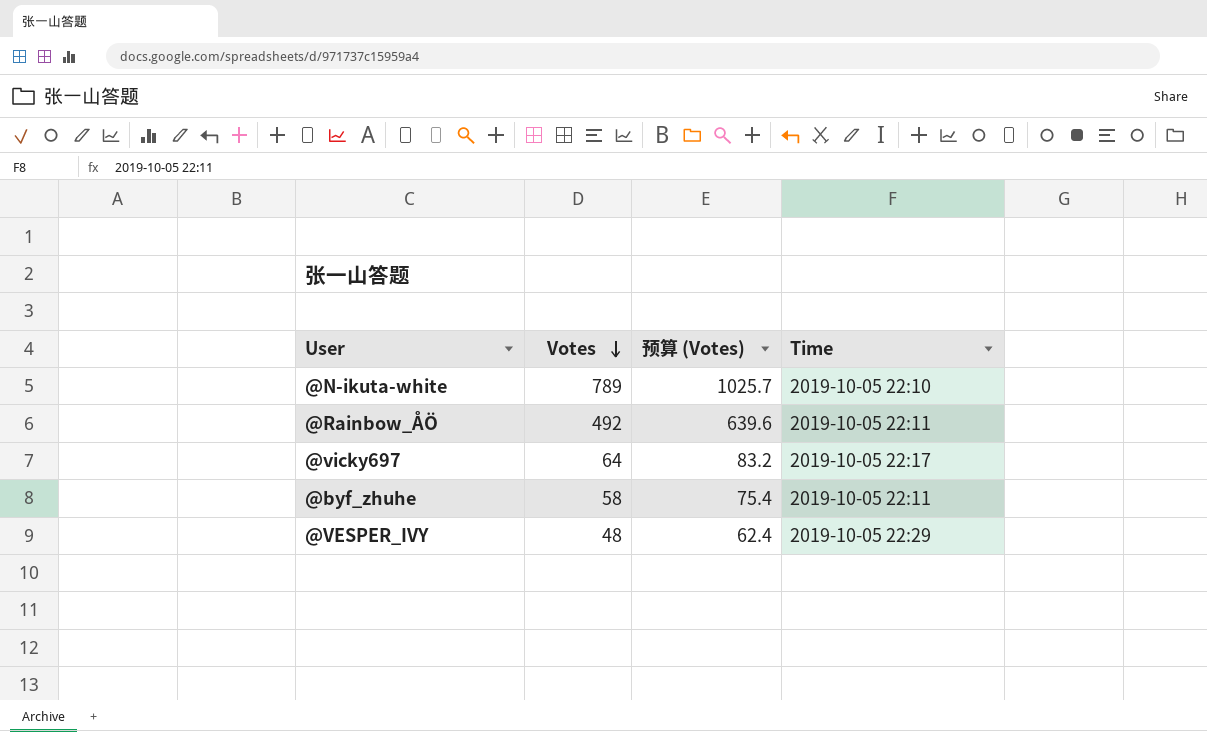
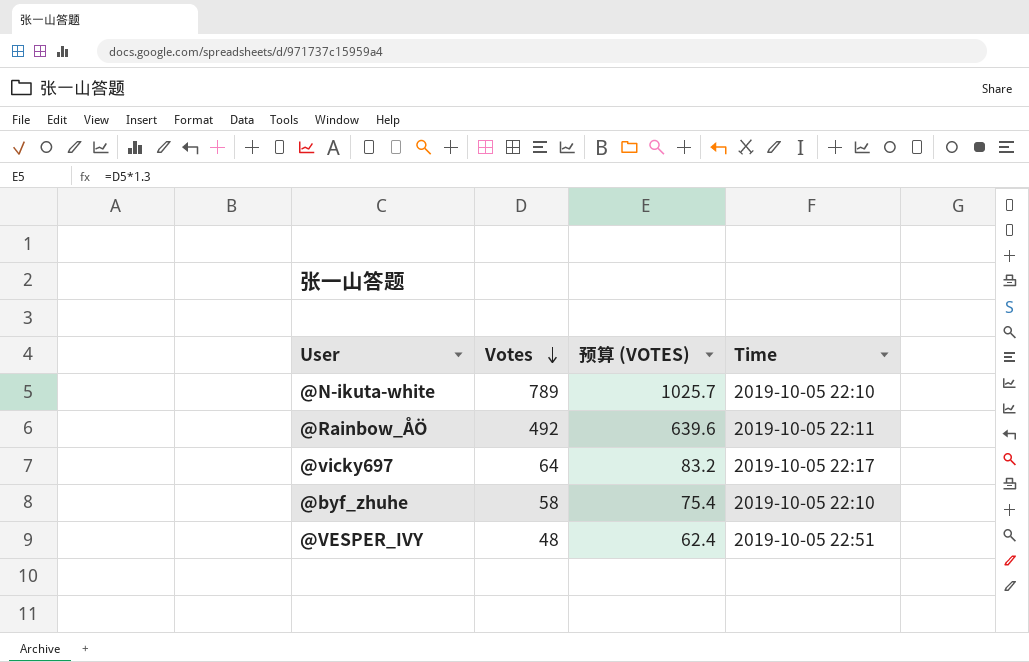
column name: 预算 (Votes) -> 预算 (VOTES)
@byf_zhuhe | Time: 2019-10-05 22:11 -> 2019-10-05 22:10
@VESPER_IVY | Time: 2019-10-05 22:29 -> 2019-10-05 22:51

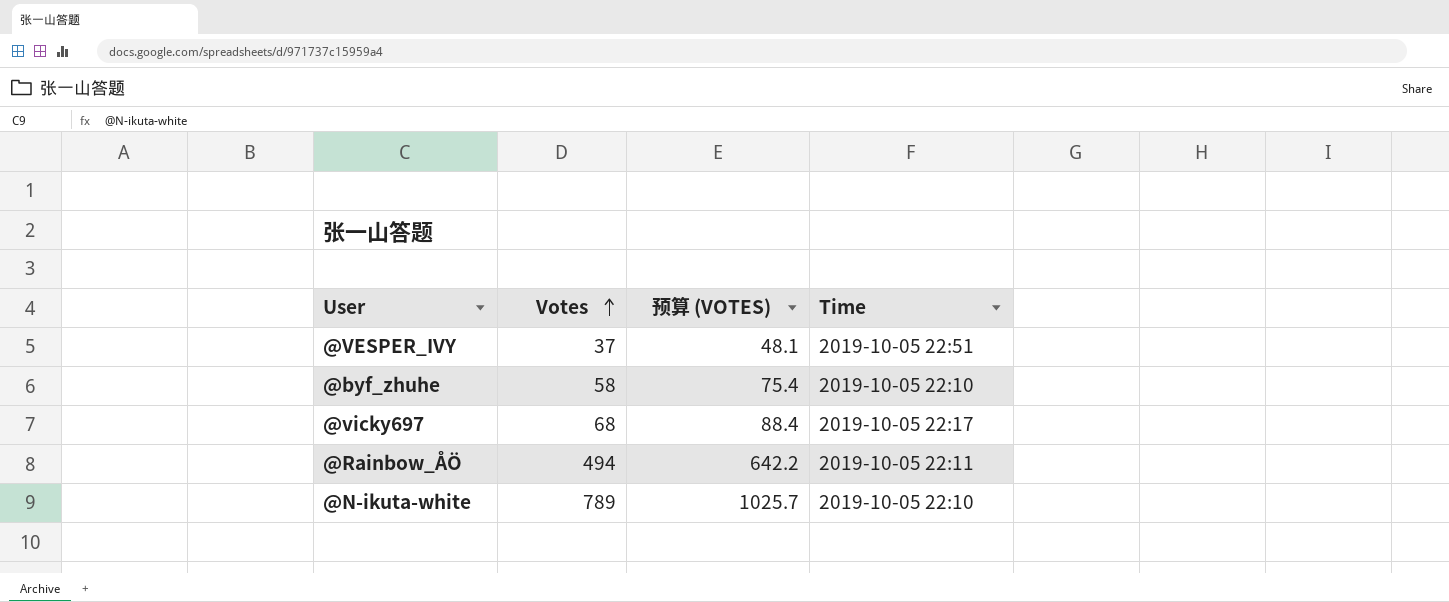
row order: Votes descending -> Votes ascending
@VESPER_IVY | Votes: 48 -> 37
@VESPER_IVY | 预算 (VOTES): 62.4 -> 48.1
@vicky697 | Votes: 64 -> 68
@vicky697 | 预算 (VOTES): 83.2 -> 88.4
@Rainbow_ÅÖ | Votes: 492 -> 494
@Rainbow_ÅÖ | 预算 (VOTES): 639.6 -> 642.2

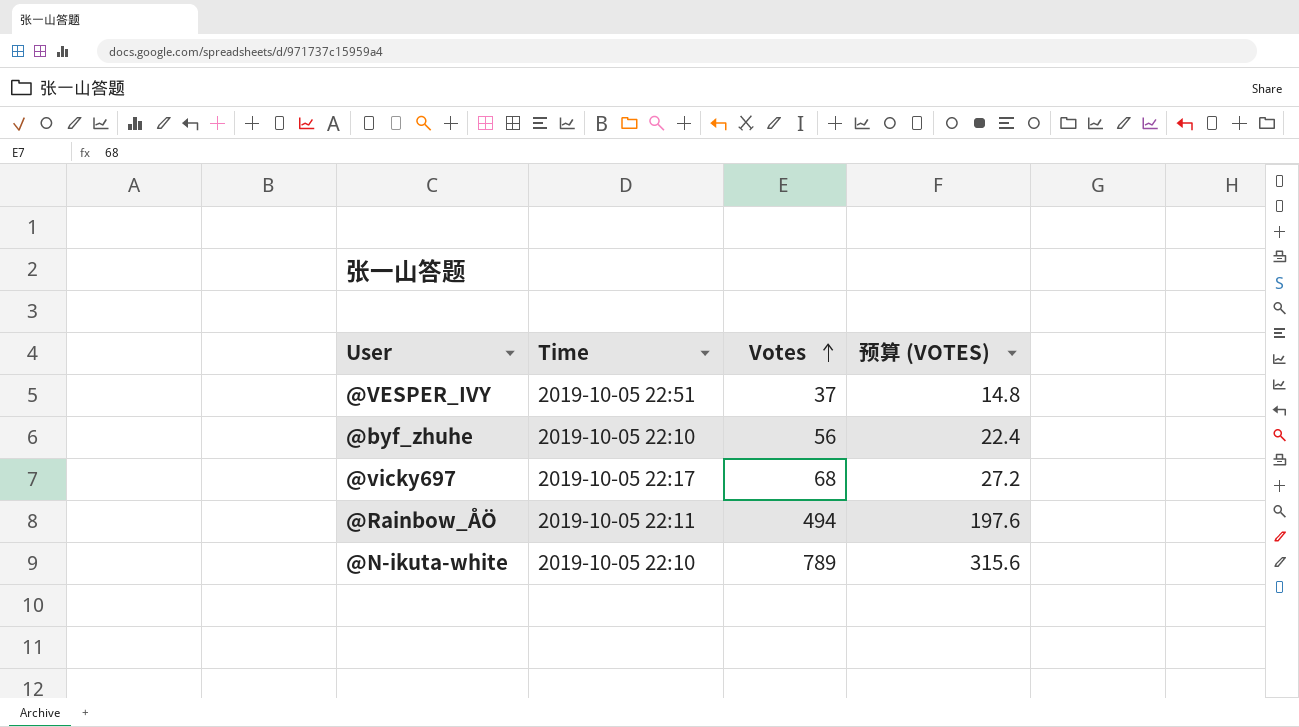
column Time | position: 4 -> 2
column 预算 (VOTES) | formula: [Votes] * 1.3 -> [Votes] * 0.4
@byf_zhuhe | Votes: 58 -> 56

